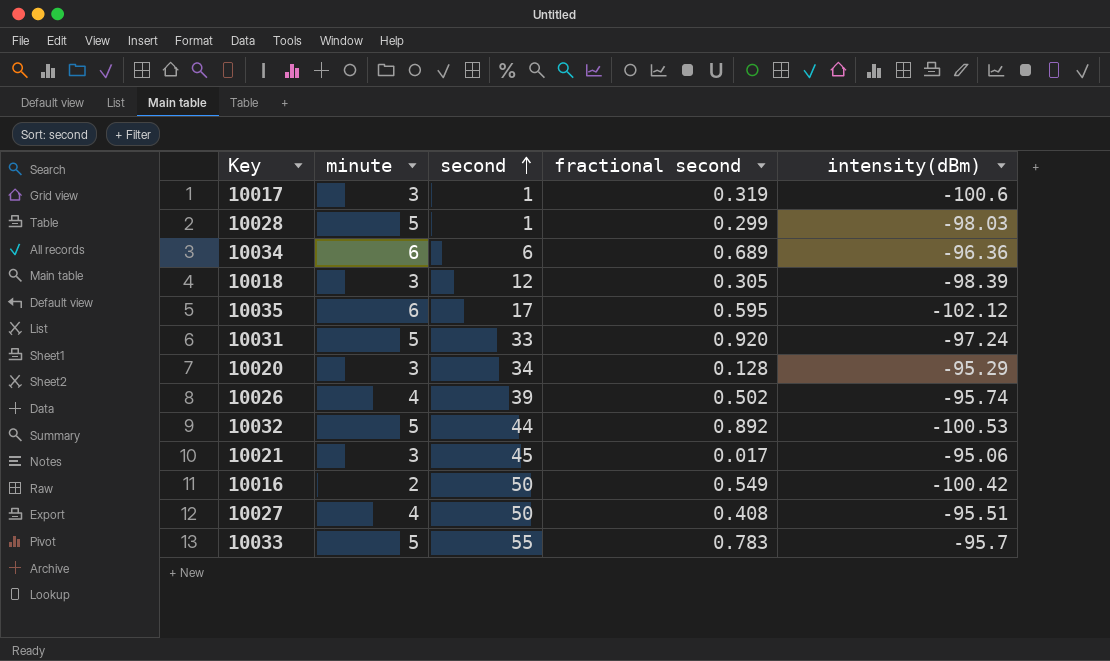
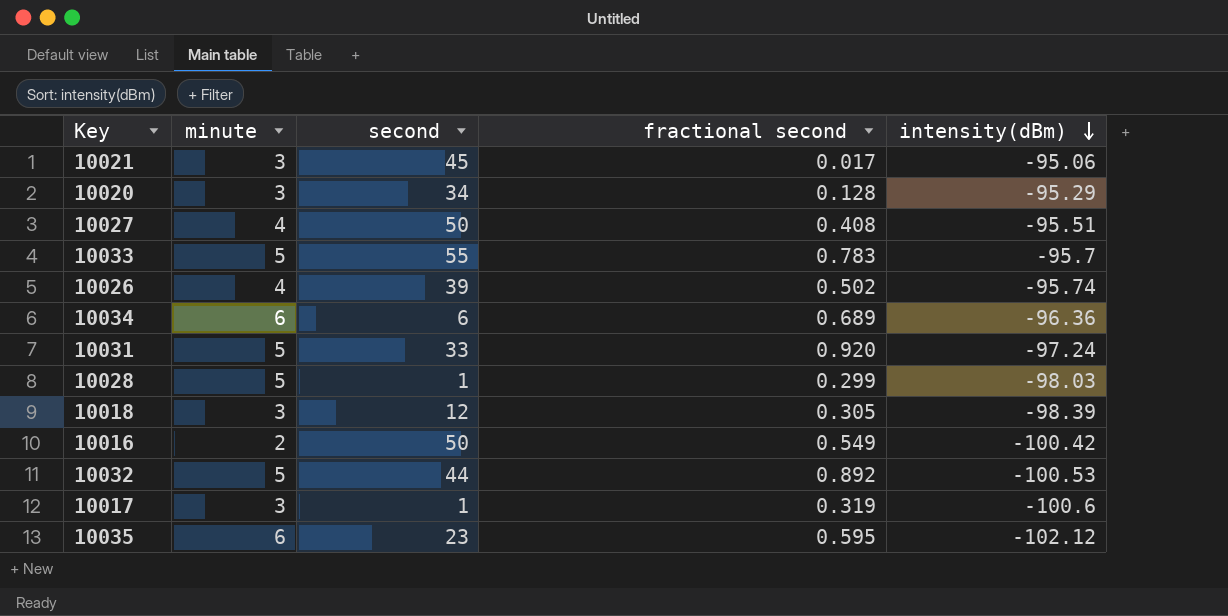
row order: second ascending -> intensity(dBm) descending
10035 | second: 17 -> 23

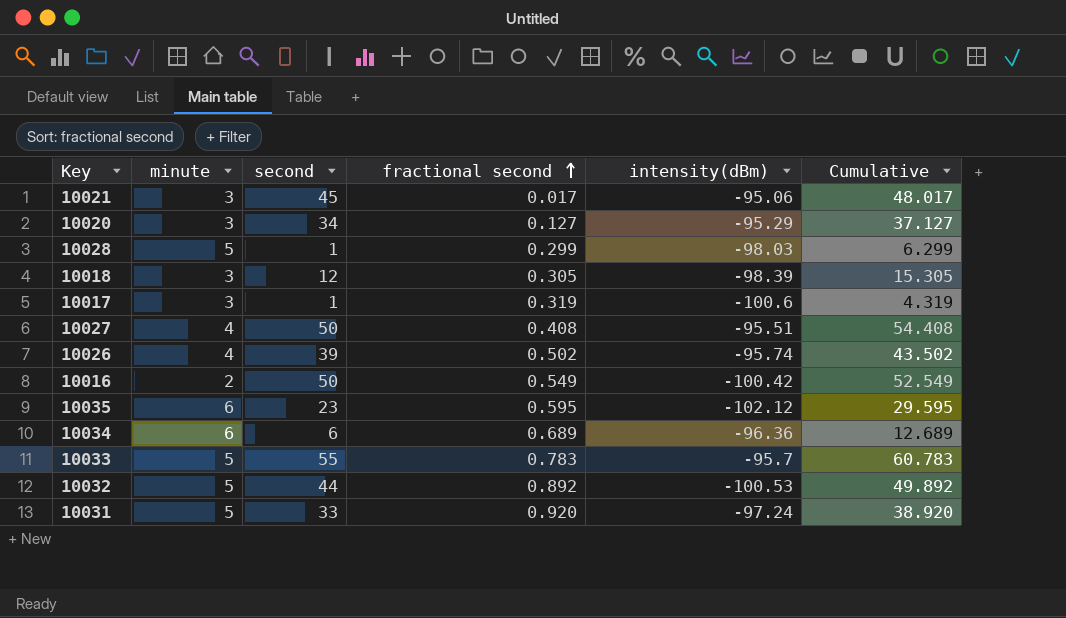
row order: intensity(dBm) descending -> fractional second ascending
column Cumulative | formula: none -> [minute] + [second] + [fractional second]
10020 | fractional second: 0.128 -> 0.127

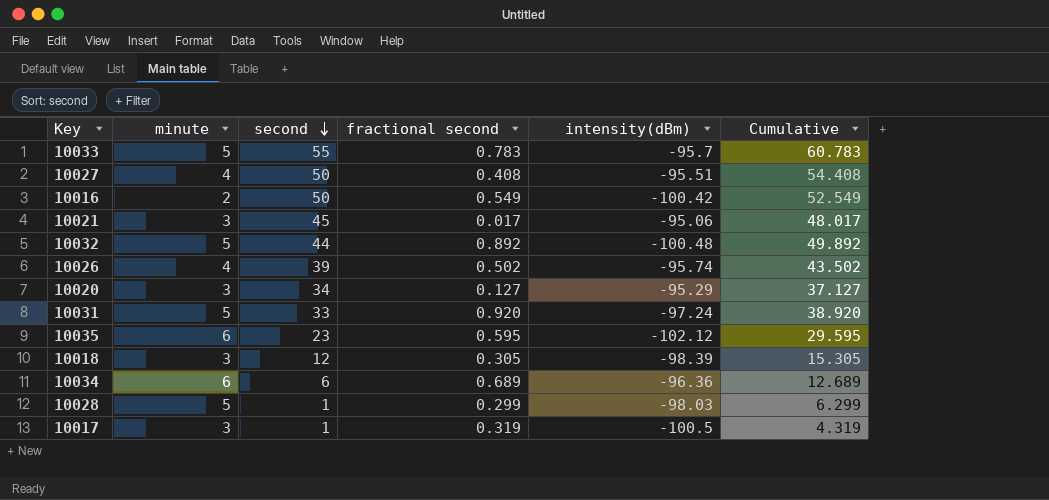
row order: fractional second ascending -> second descending
10032 | intensity(dBm): -100.53 -> -100.48
10017 | intensity(dBm): -100.6 -> -100.5

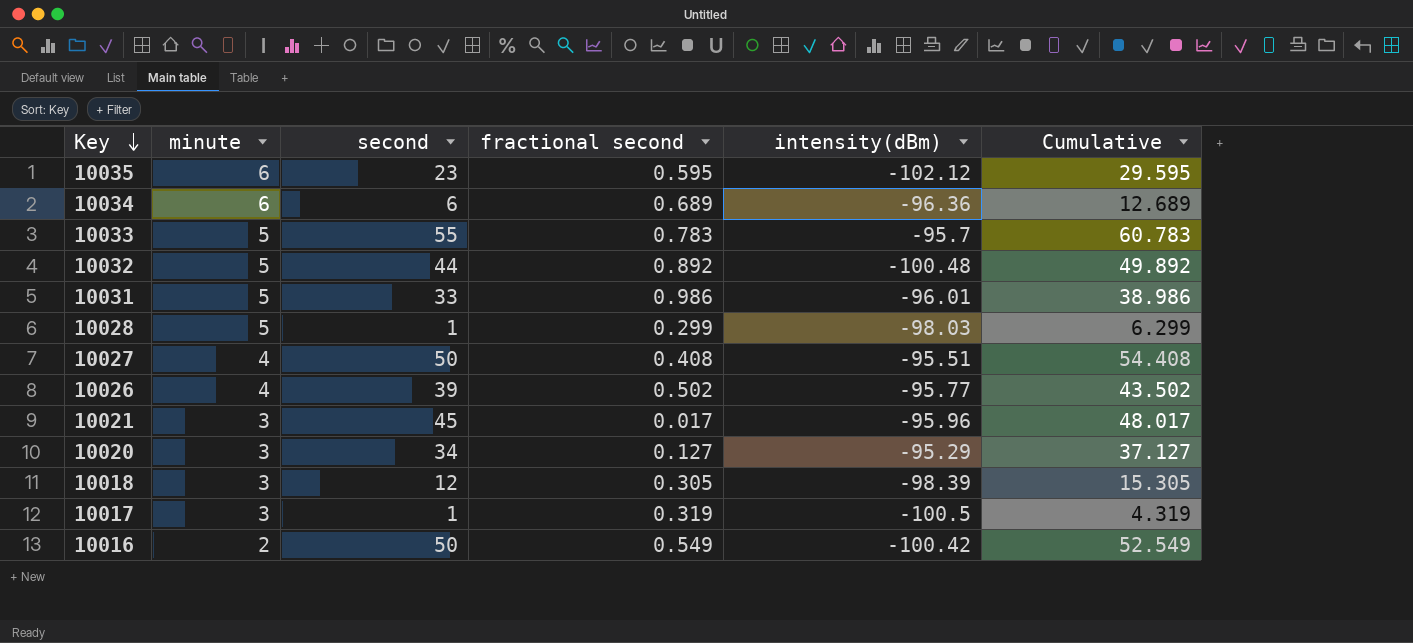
row order: second descending -> Key descending
10031 | fractional second: 0.920 -> 0.986
10031 | intensity(dBm): -97.24 -> -96.01
10031 | Cumulative: 38.920 -> 38.986
10026 | intensity(dBm): -95.74 -> -95.77
10021 | intensity(dBm): -95.06 -> -95.96

